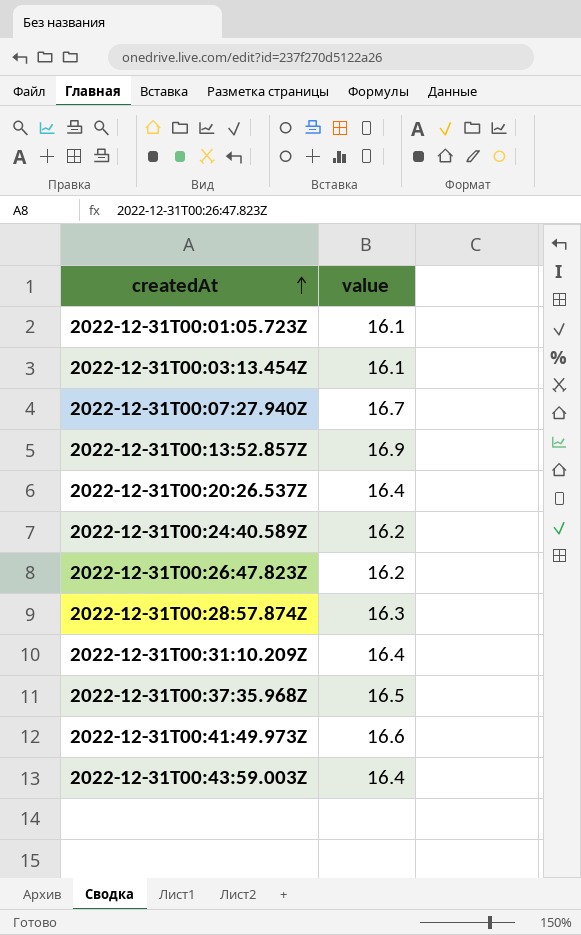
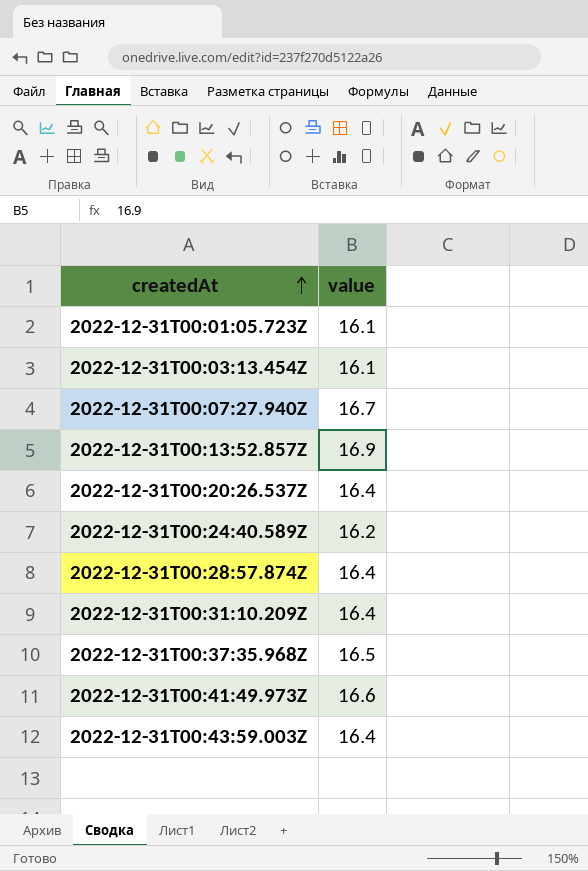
row 2022-12-31T00:26:47.823Z: 16.2 -> none
2022-12-31T00:28:57.874Z | value: 16.3 -> 16.4

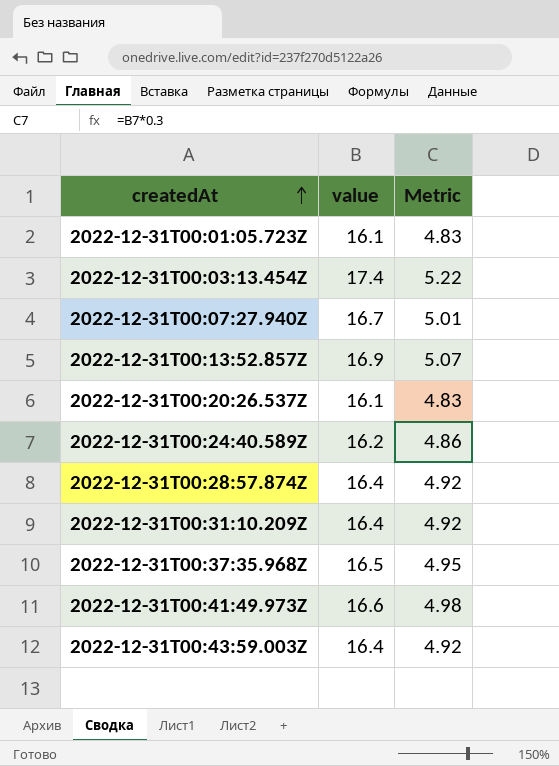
column Metric | formula: none -> [value] * 0.3
2022-12-31T00:03:13.454Z | value: 16.1 -> 17.4
2022-12-31T00:20:26.537Z | value: 16.4 -> 16.1

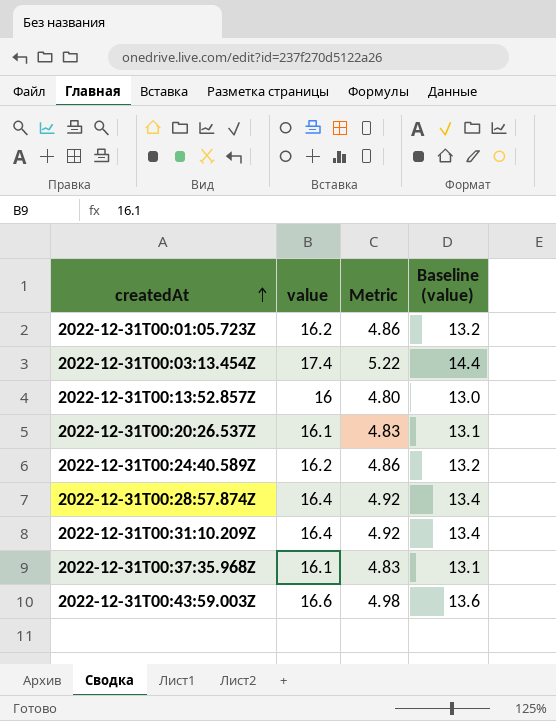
column Baseline (value) | formula: none -> [value] - 3
row 2022-12-31T00:07:27.940Z: 16.7 | 5.01 -> none
row 2022-12-31T00:41:49.973Z: 16.6 | 4.98 -> none
2022-12-31T00:01:05.723Z | value: 16.1 -> 16.2
2022-12-31T00:01:05.723Z | Metric: 4.83 -> 4.86
2022-12-31T00:13:52.857Z | value: 16.9 -> 16
2022-12-31T00:13:52.857Z | Metric: 5.07 -> 4.80
2022-12-31T00:37:35.968Z | value: 16.5 -> 16.1
2022-12-31T00:37:35.968Z | Metric: 4.95 -> 4.83
2022-12-31T00:43:59.003Z | value: 16.4 -> 16.6
2022-12-31T00:43:59.003Z | Metric: 4.92 -> 4.98

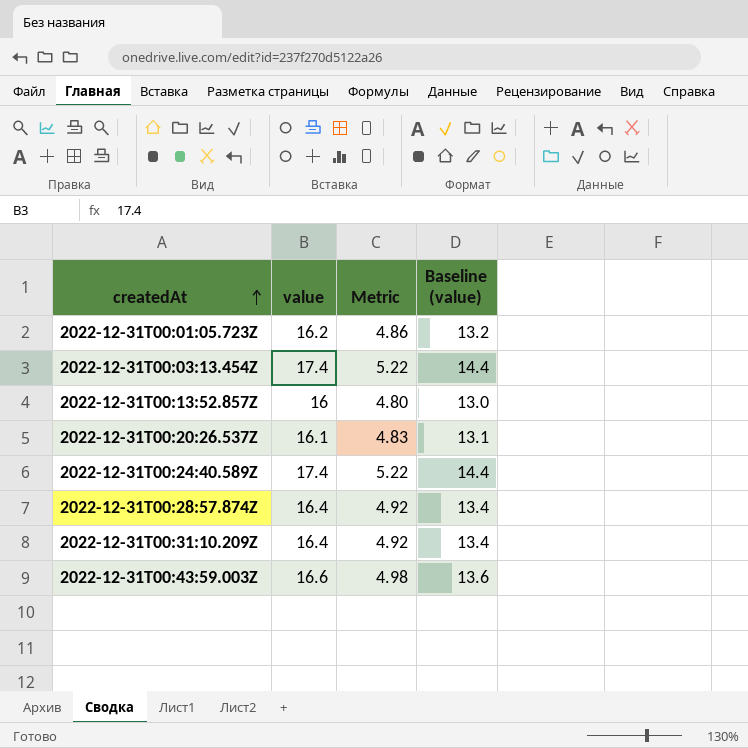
row 2022-12-31T00:37:35.968Z: 16.1 | 4.83 | 13.1 -> none
2022-12-31T00:24:40.589Z | value: 16.2 -> 17.4
2022-12-31T00:24:40.589Z | Metric: 4.86 -> 5.22
2022-12-31T00:24:40.589Z | Baseline (value): 13.2 -> 14.4

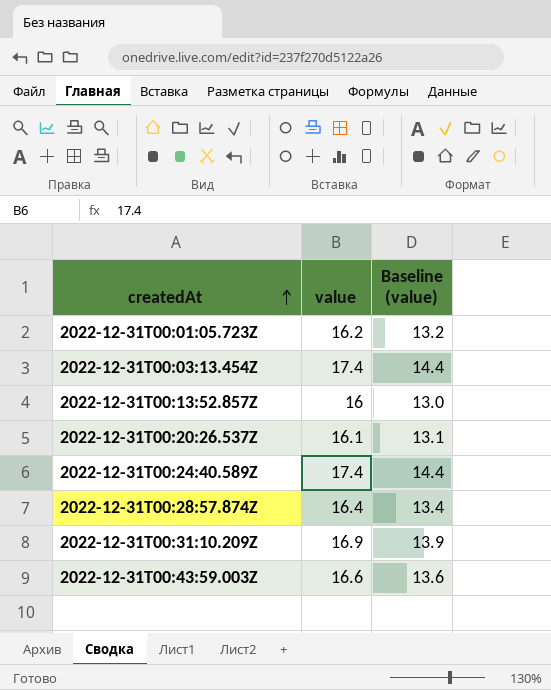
column Metric | formula: [value] * 0.3 -> none
2022-12-31T00:31:10.209Z | value: 16.4 -> 16.9
2022-12-31T00:31:10.209Z | Baseline (value): 13.4 -> 13.9

